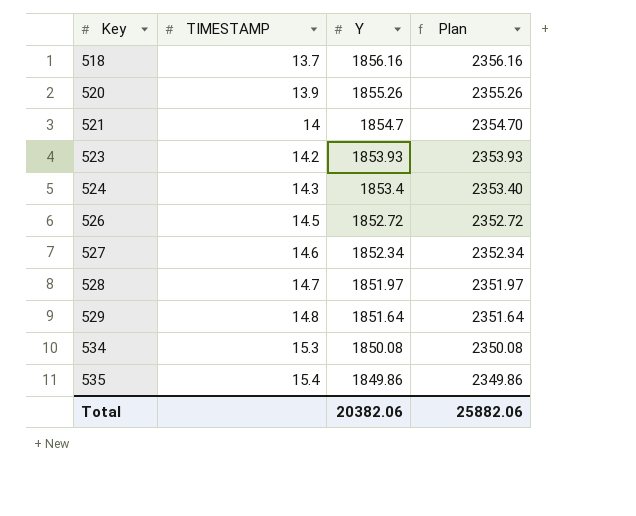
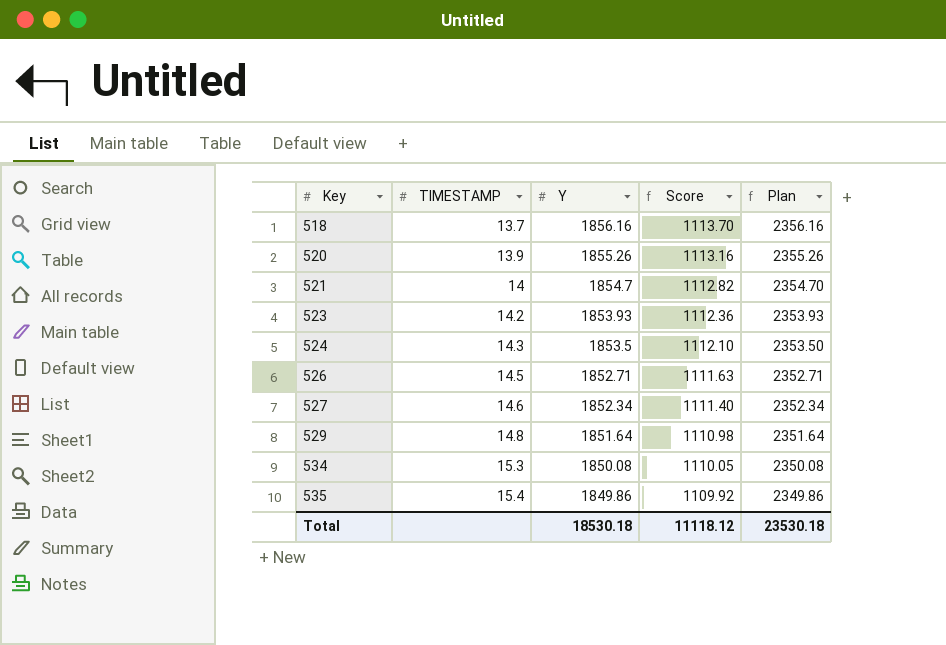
column Score | formula: none -> [Y] * 0.6
row 528: 14.7 | 1851.97 | 2351.97 -> none
524 | Y: 1853.4 -> 1853.5
524 | Plan: 2353.40 -> 2353.50
526 | Y: 1852.72 -> 1852.71
526 | Plan: 2352.72 -> 2352.71
Total | Y: 20382.06 -> 18530.18
Total | Plan: 25882.06 -> 23530.18

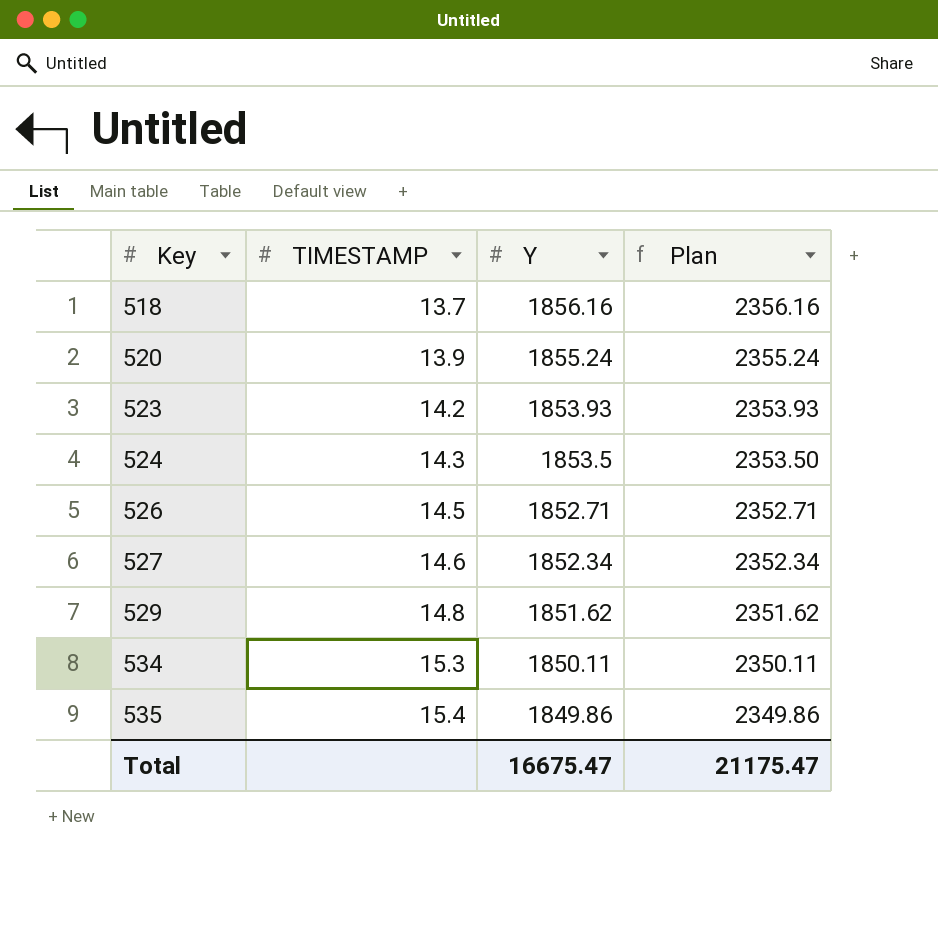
column Score | formula: [Y] * 0.6 -> none
row 521: 14 | 1854.7 | 1112.82 | 2354.70 -> none
520 | Y: 1855.26 -> 1855.24
520 | Plan: 2355.26 -> 2355.24
529 | Y: 1851.64 -> 1851.62
529 | Plan: 2351.64 -> 2351.62
534 | Y: 1850.08 -> 1850.11
534 | Plan: 2350.08 -> 2350.11
Total | Y: 18530.18 -> 16675.47
Total | Plan: 23530.18 -> 21175.47

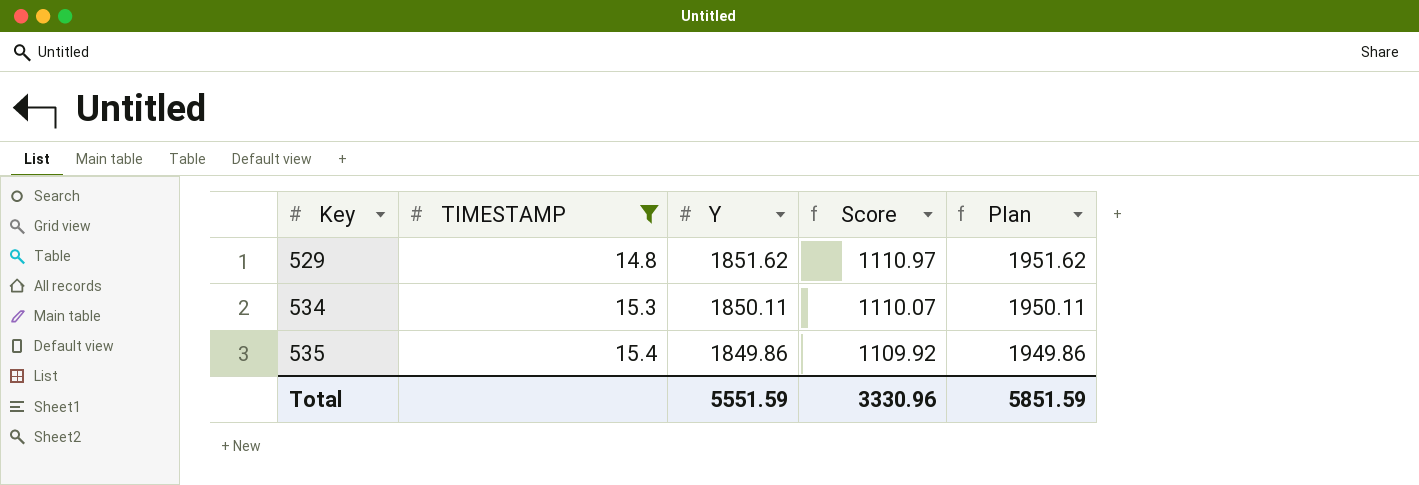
filter: none -> TIMESTAMP >= 14.8
column Score | formula: none -> [Y] * 0.6
column Plan | formula: [Y] + 500 -> [Y] + 100
Total | Y: 16675.47 -> 5551.59
Total | Plan: 21175.47 -> 5851.59

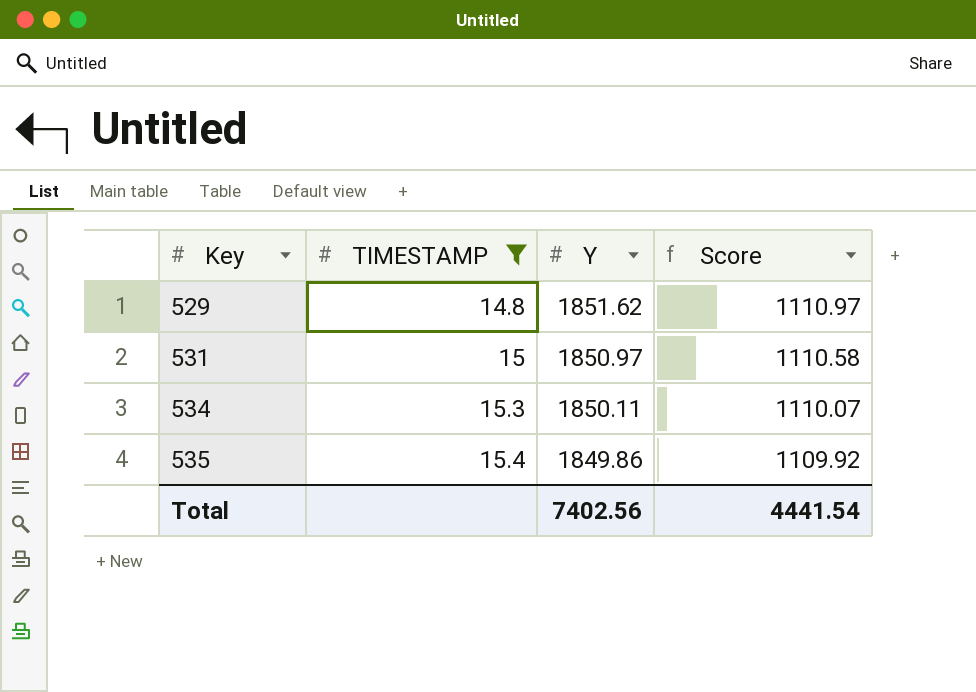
column Plan | formula: [Y] + 100 -> none
row 531: none -> 15 | 1850.97 | 1110.58
Total | Y: 5551.59 -> 7402.56
Total | Score: 3330.96 -> 4441.54

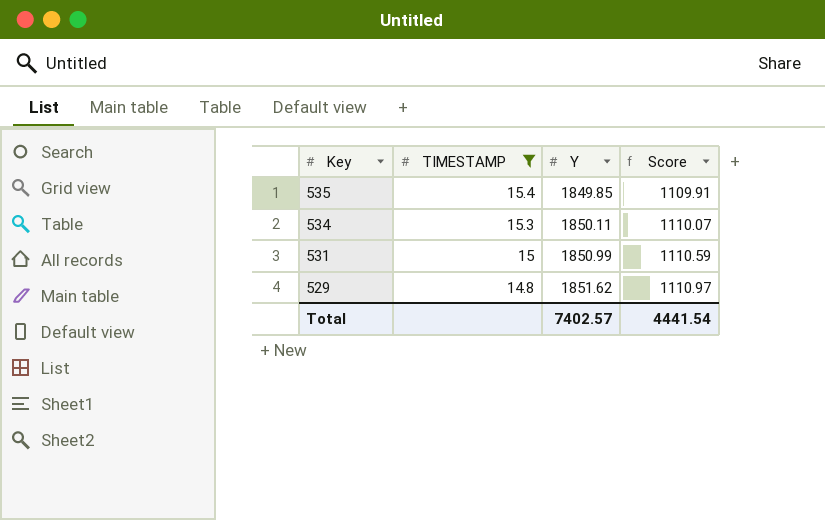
row order: Key ascending -> Key descending
535 | Y: 1849.86 -> 1849.85
535 | Score: 1109.92 -> 1109.91
531 | Y: 1850.97 -> 1850.99
531 | Score: 1110.58 -> 1110.59
Total | Y: 7402.56 -> 7402.57

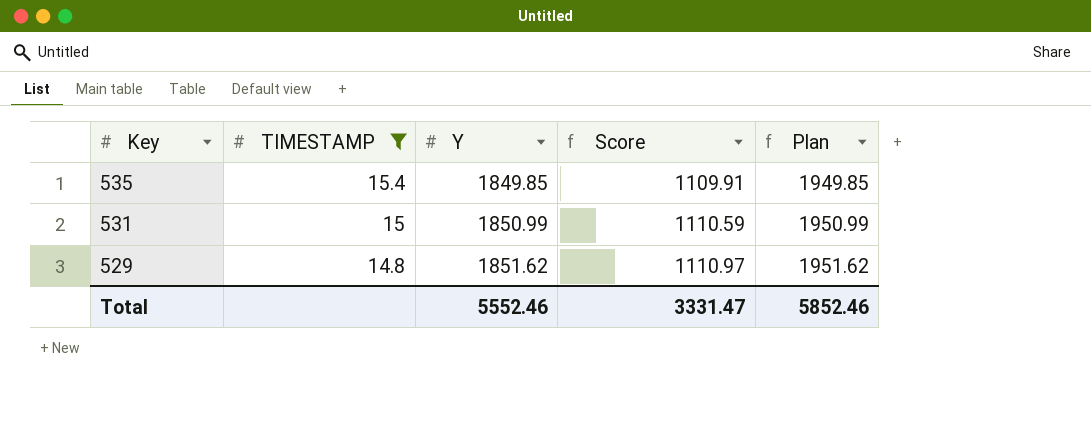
column Plan | formula: none -> [Y] + 100
row 534: 15.3 | 1850.11 | 1110.07 -> none
Total | Y: 7402.57 -> 5552.46
Total | Score: 4441.54 -> 3331.47

